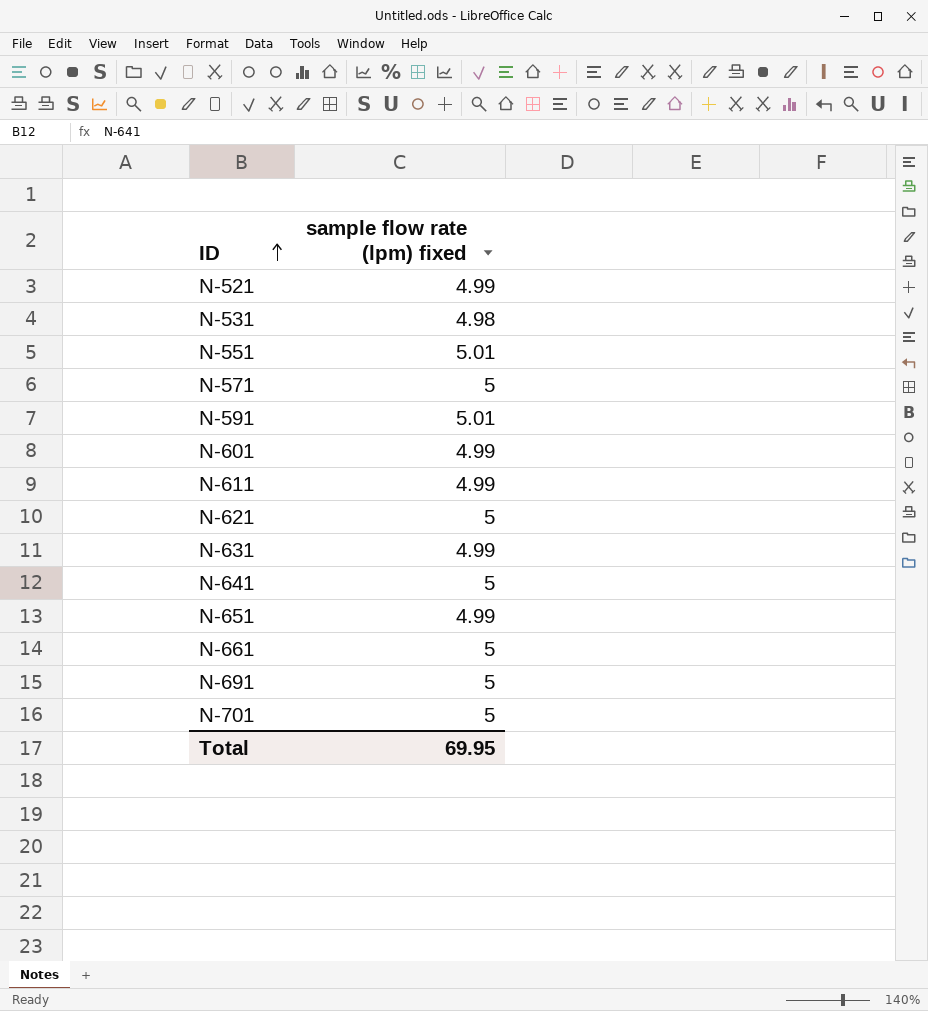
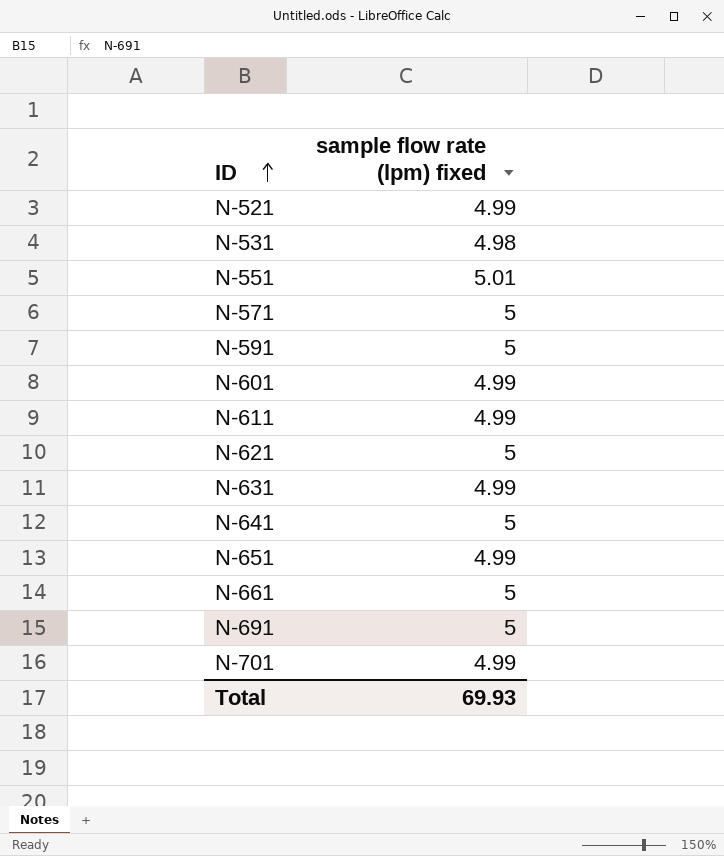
N-591 | sample flow rate (lpm) fixed: 5.01 -> 5
N-701 | sample flow rate (lpm) fixed: 5 -> 4.99
Total | sample flow rate (lpm) fixed: 69.95 -> 69.93

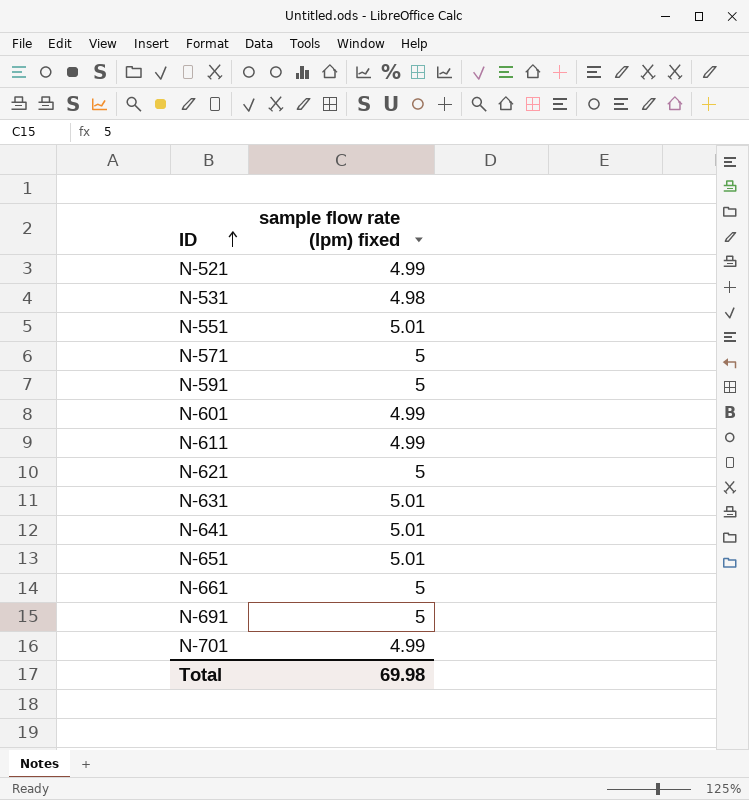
N-631 | sample flow rate (lpm) fixed: 4.99 -> 5.01
N-641 | sample flow rate (lpm) fixed: 5 -> 5.01
N-651 | sample flow rate (lpm) fixed: 4.99 -> 5.01
Total | sample flow rate (lpm) fixed: 69.93 -> 69.98

